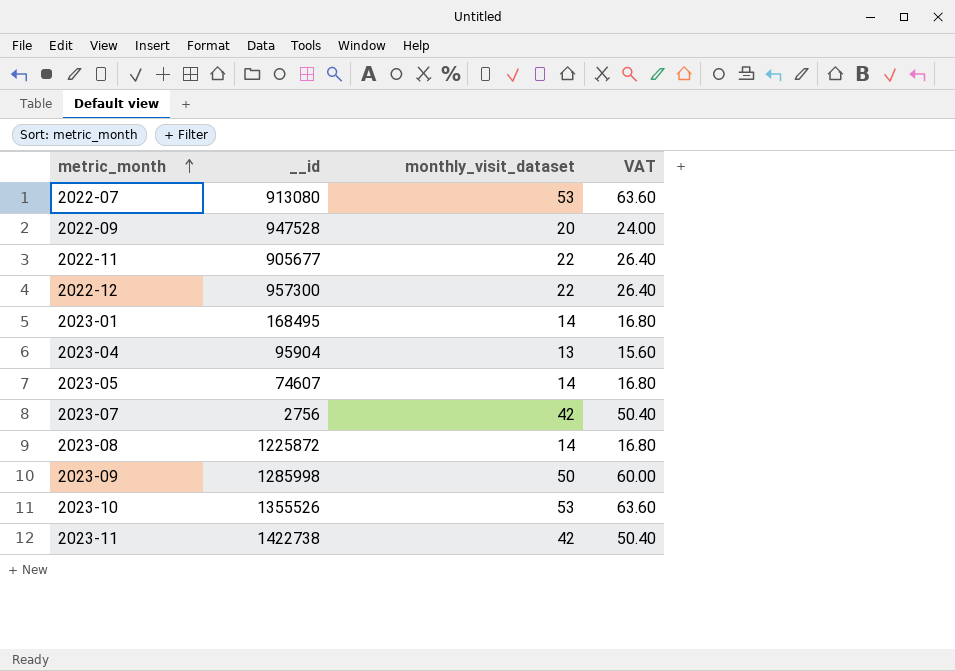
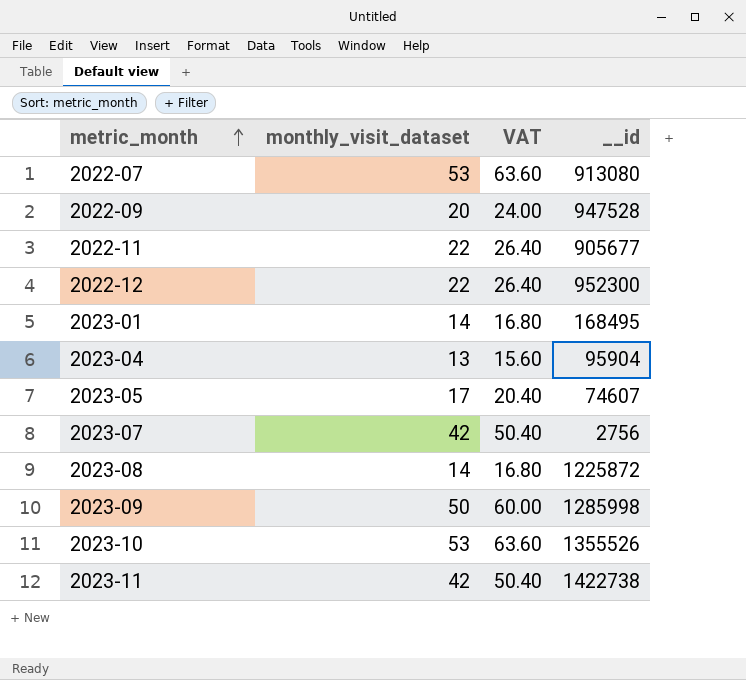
column __id | position: 2 -> 4
2022-12 | __id: 957300 -> 952300
2023-05 | monthly_visit_dataset: 14 -> 17
2023-05 | VAT: 16.80 -> 20.40

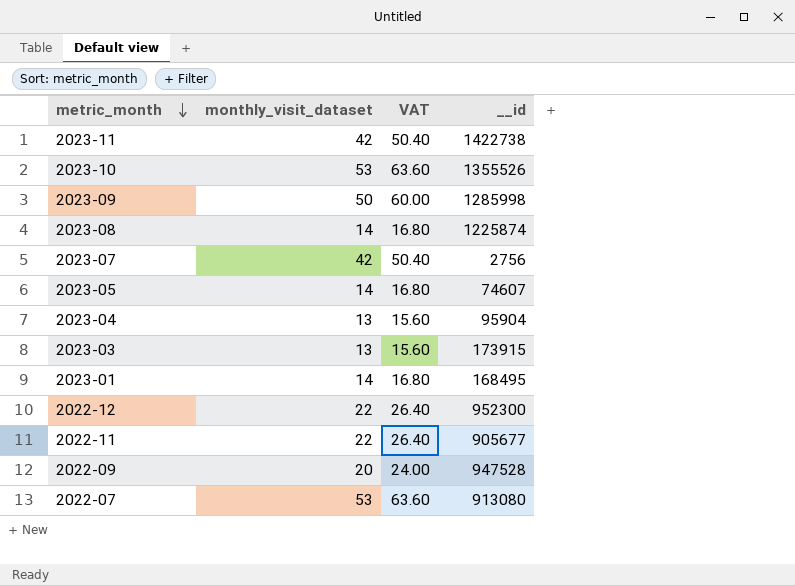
row order: metric_month ascending -> metric_month descending
2023-08 | __id: 1225872 -> 1225874
2023-05 | monthly_visit_dataset: 17 -> 14
2023-05 | VAT: 20.40 -> 16.80
row 2023-03: none -> 13 | 15.60 | 173915

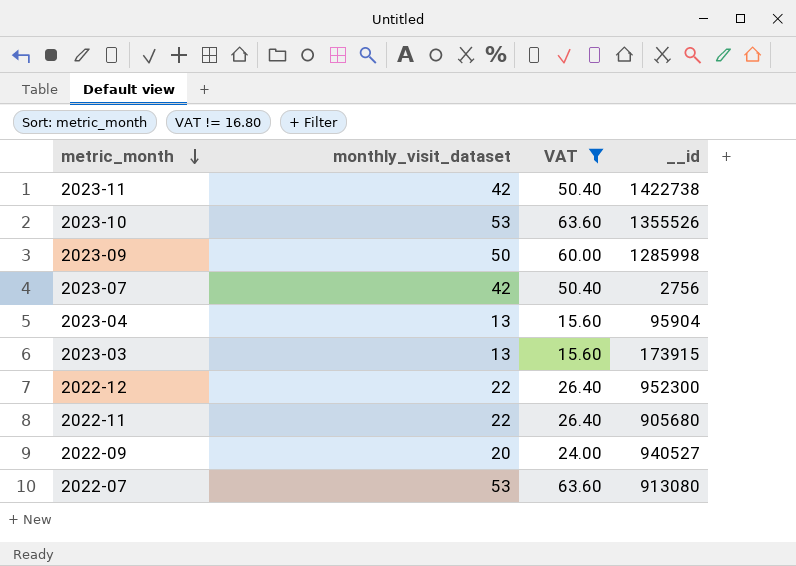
filter: none -> VAT != 16.80
2022-11 | __id: 905677 -> 905680
2022-09 | __id: 947528 -> 940527

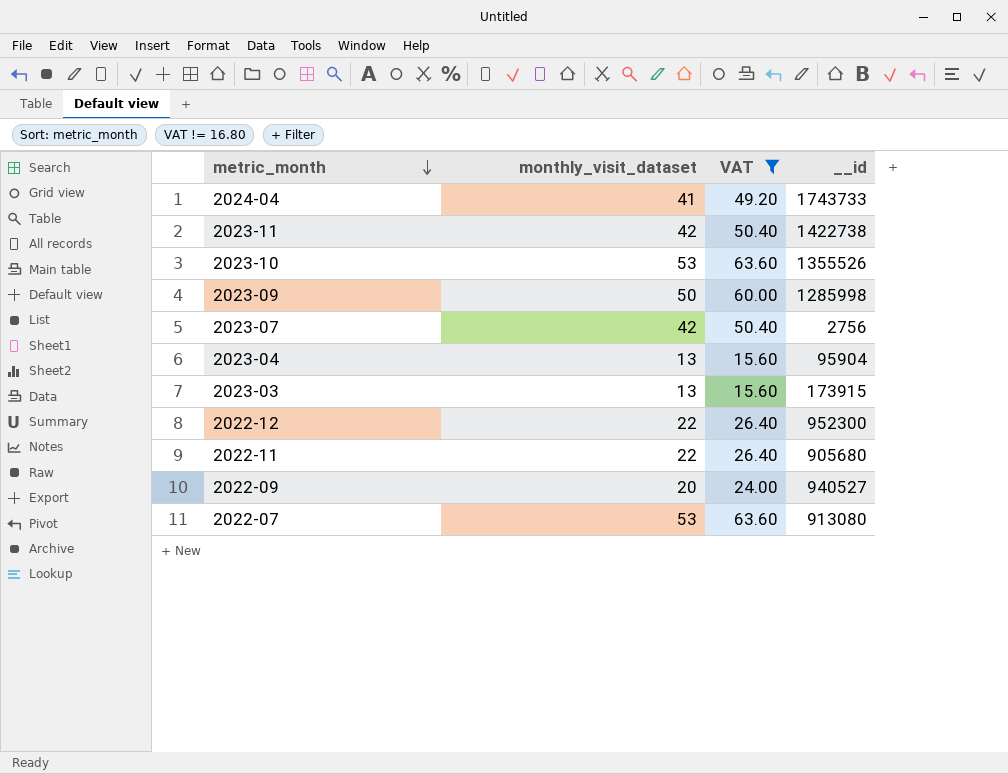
row 2024-04: none -> 41 | 49.20 | 1743733

